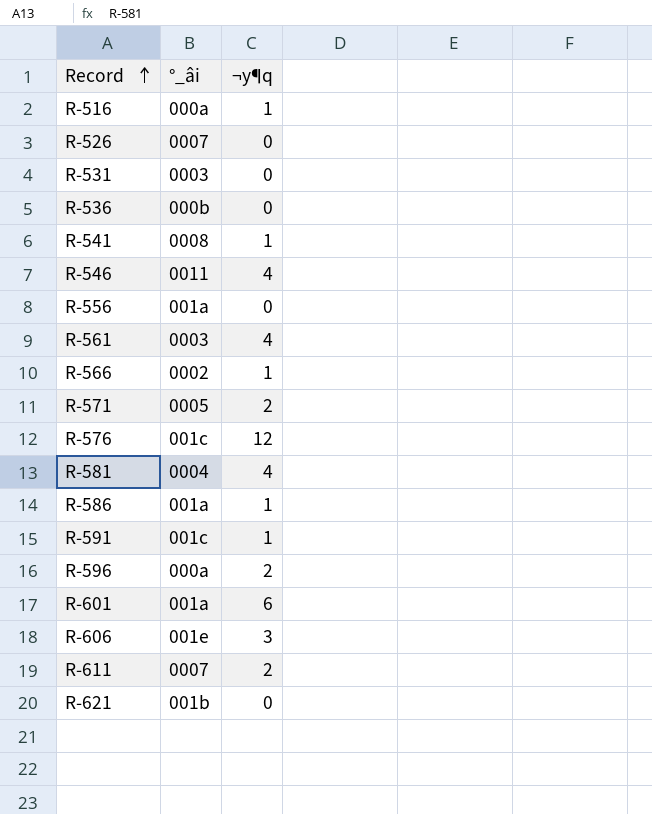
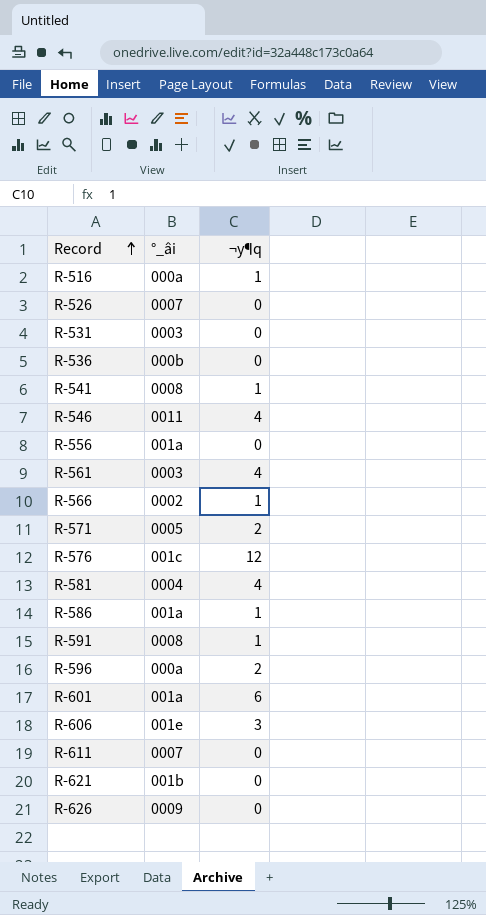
R-591 | °_âi: 001c -> 0008
R-611 | ¬y¶q: 2 -> 0
row R-626: none -> 0009 | 0

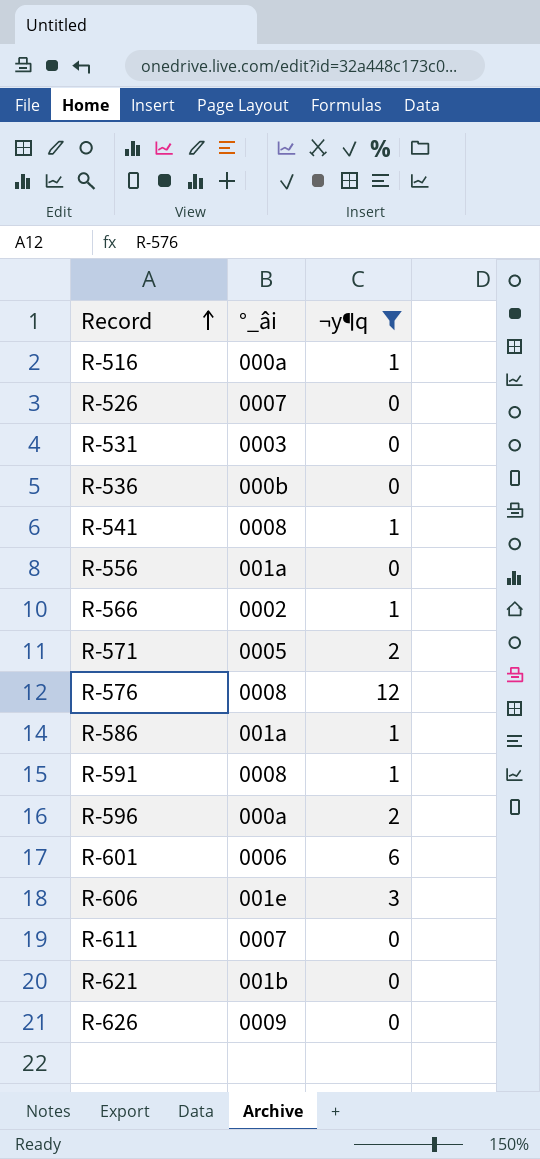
filter: none -> ¬y¶q != 4
R-576 | °_âi: 001c -> 0008
R-601 | °_âi: 001a -> 0006

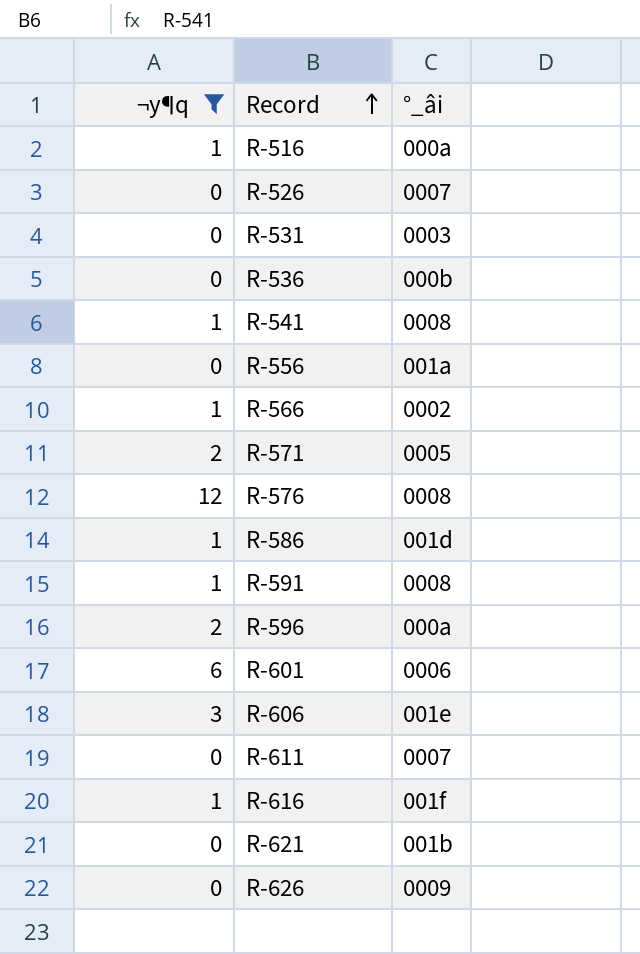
column ¬y¶q | position: 3 -> 1
R-586 | °_âi: 001a -> 001d
row R-616: none -> 1 | 001f

